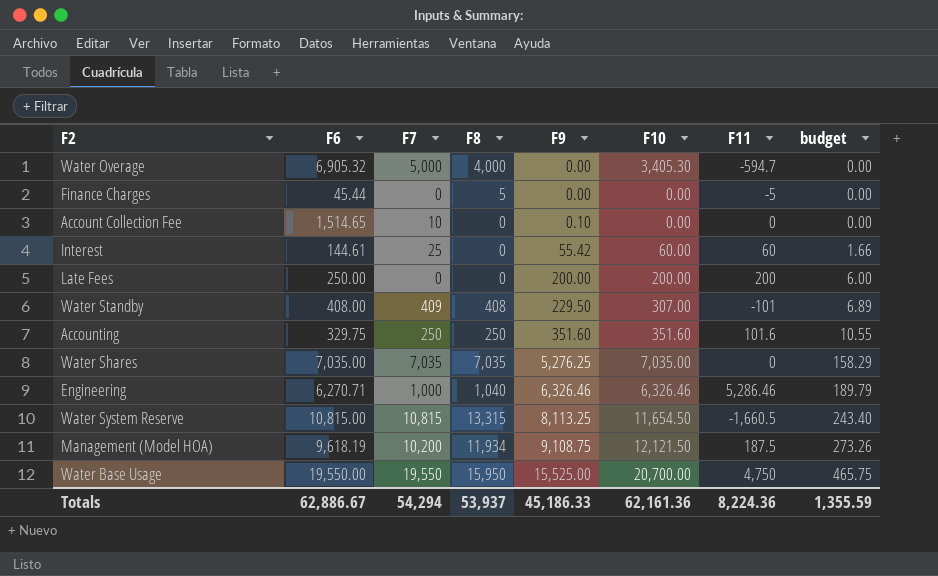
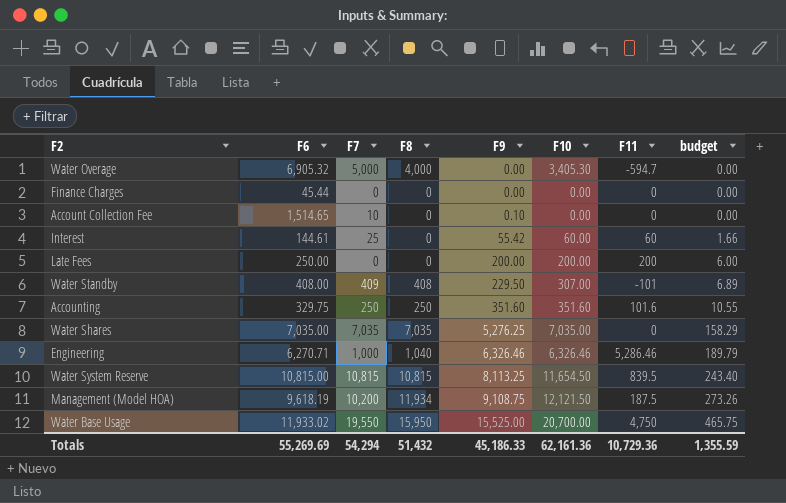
Finance Charges | F8: 5 -> 0
Finance Charges | F11: -5 -> 0
Water System Reserve | F8: 13,315 -> 10,815
Water System Reserve | F11: -1,660.5 -> 839.5
Water Base Usage | F6: 19,550.00 -> 11,933.02
Totals | F6: 62,886.67 -> 55,269.69
Totals | F8: 53,937 -> 51,432
Totals | F11: 8,224.36 -> 10,729.36

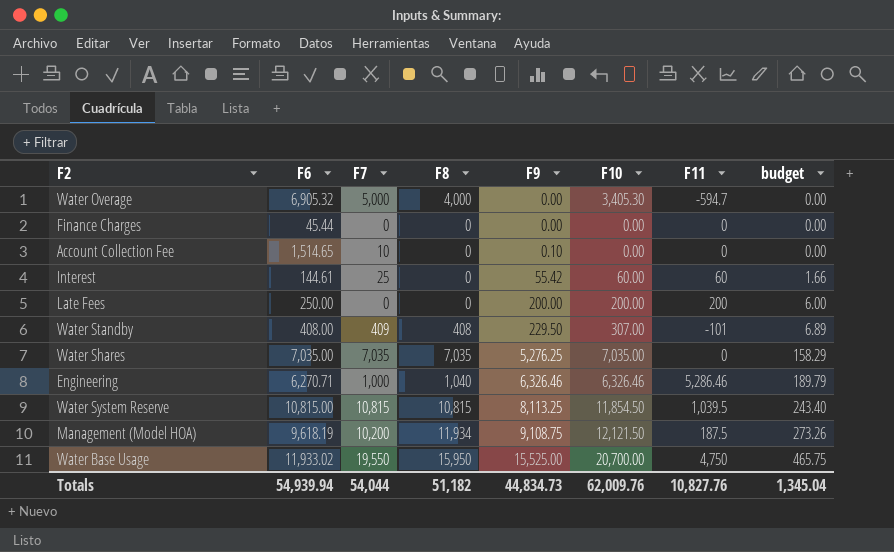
row Accounting: 329.75 | 250 | 250 | 351.60 | 351.60 | 101.6 | 10.55 -> none
Water System Reserve | F10: 11,654.50 -> 11,854.50
Water System Reserve | F11: 839.5 -> 1,039.5
Totals | F6: 55,269.69 -> 54,939.94
Totals | F7: 54,294 -> 54,044
Totals | F8: 51,432 -> 51,182
Totals | F9: 45,186.33 -> 44,834.73
Totals | F10: 62,161.36 -> 62,009.76
Totals | F11: 10,729.36 -> 10,827.76
Totals | budget: 1,355.59 -> 1,345.04

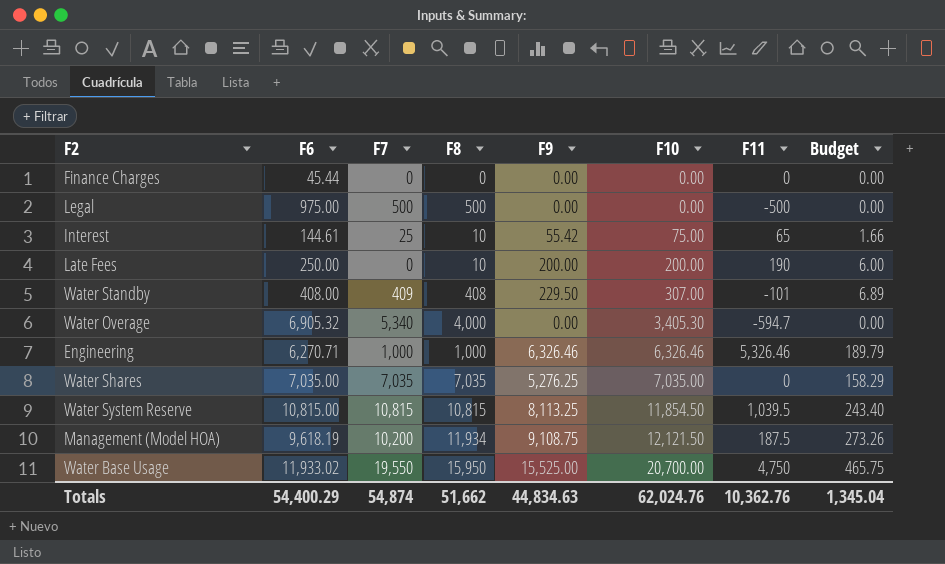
row order: F9 ascending -> F10 ascending
column name: budget -> Budget
row Account Collection Fee: 1,514.65 | 10 | 0 | 0.10 | 0.00 | 0 | 0.00 -> none
row Legal: none -> 975.00 | 500 | 500 | 0.00 | 0.00 | -500 | 0.00
Interest | F8: 0 -> 10
Interest | F10: 60.00 -> 75.00
Interest | F11: 60 -> 65
Late Fees | F8: 0 -> 10
Late Fees | F11: 200 -> 190
Water Overage | F7: 5,000 -> 5,340
Engineering | F8: 1,040 -> 1,000
Engineering | F11: 5,286.46 -> 5,326.46
Totals | F6: 54,939.94 -> 54,400.29
Totals | F7: 54,044 -> 54,874
Totals | F8: 51,182 -> 51,662
Totals | F9: 44,834.73 -> 44,834.63
Totals | F10: 62,009.76 -> 62,024.76
Totals | F11: 10,827.76 -> 10,362.76

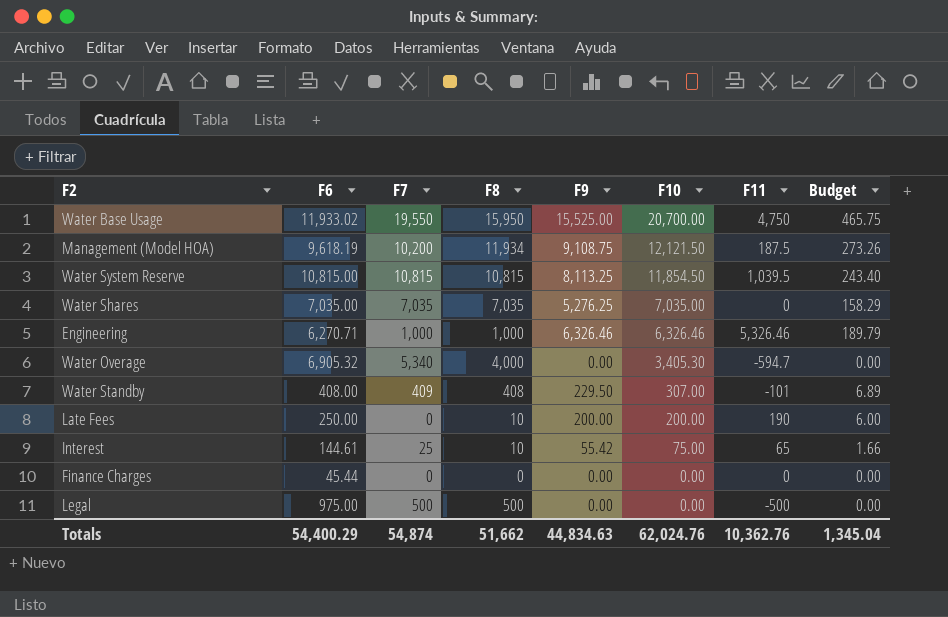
row order: F10 ascending -> F10 descending

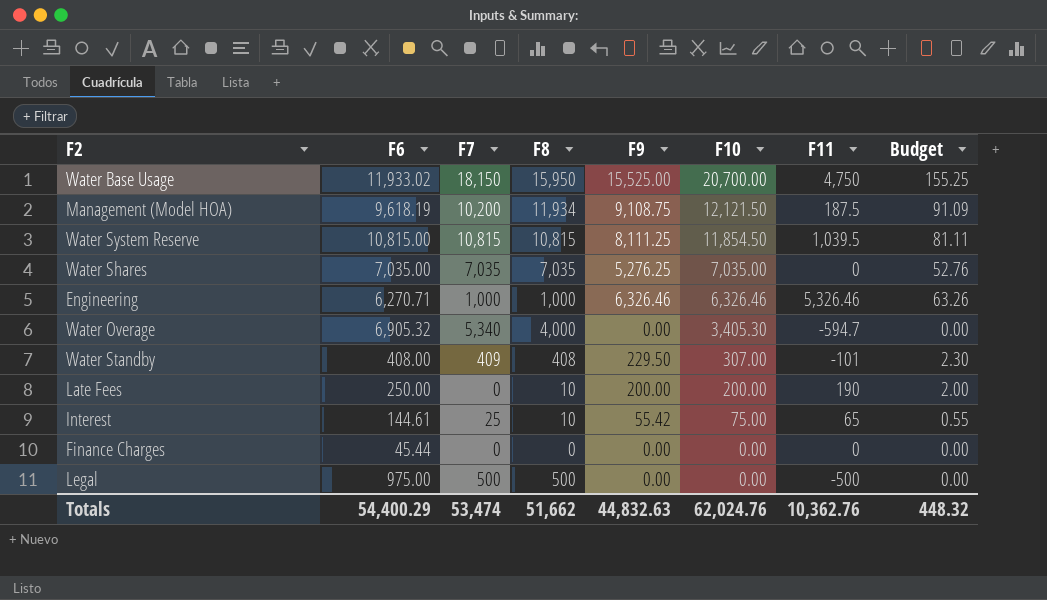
column Budget | formula: [F9] * 0.03 -> [F9] * 0.01
Water Base Usage | F7: 19,550 -> 18,150
Water System Reserve | F9: 8,113.25 -> 8,111.25
Totals | F7: 54,874 -> 53,474
Totals | F9: 44,834.63 -> 44,832.63
Totals | Budget: 1,345.04 -> 448.32

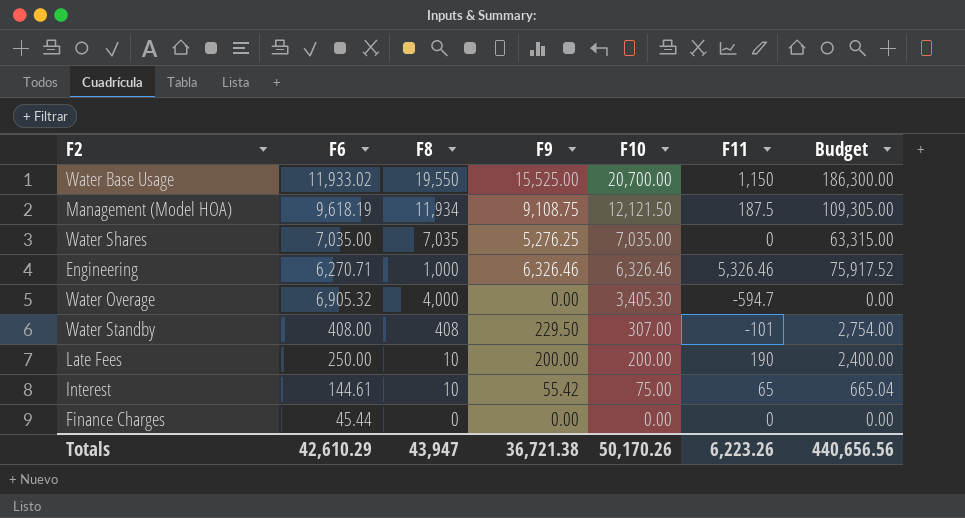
column F7 | position: 3 -> none
column Budget | formula: [F9] * 0.01 -> [F9] * 12
row Water System Reserve: 10,815.00 | 10,815 | 10,815 | 8,111.25 | 11,854.50 | 1,039.5 | 81.11 -> none
row Legal: 975.00 | 500 | 500 | 0.00 | 0.00 | -500 | 0.00 -> none
Water Base Usage | F8: 15,950 -> 19,550
Water Base Usage | F11: 4,750 -> 1,150
Totals | F6: 54,400.29 -> 42,610.29
Totals | F8: 51,662 -> 43,947
Totals | F9: 44,832.63 -> 36,721.38
Totals | F10: 62,024.76 -> 50,170.26
Totals | F11: 10,362.76 -> 6,223.26
Totals | Budget: 448.32 -> 440,656.56

